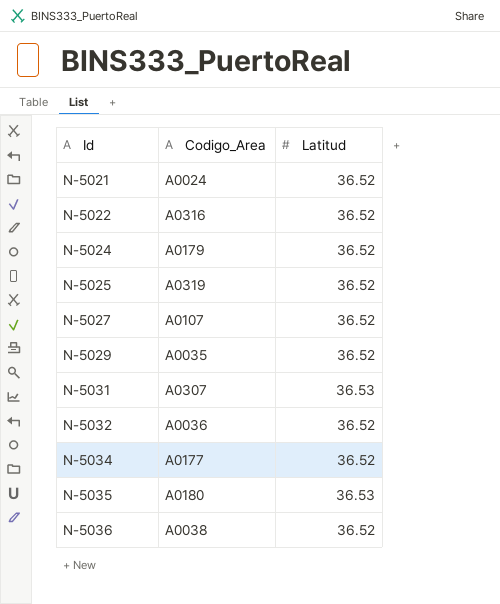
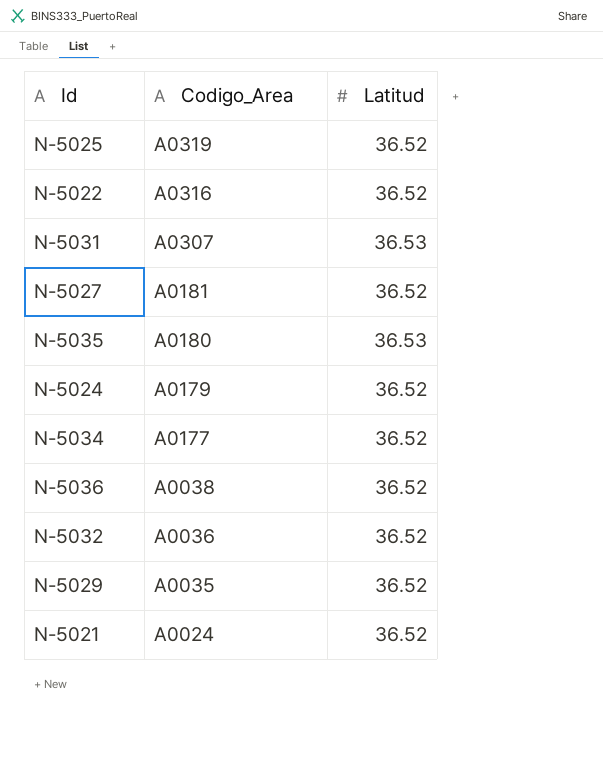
row order: Id ascending -> Codigo_Area descending
N-5027 | Codigo_Area: A0107 -> A0181

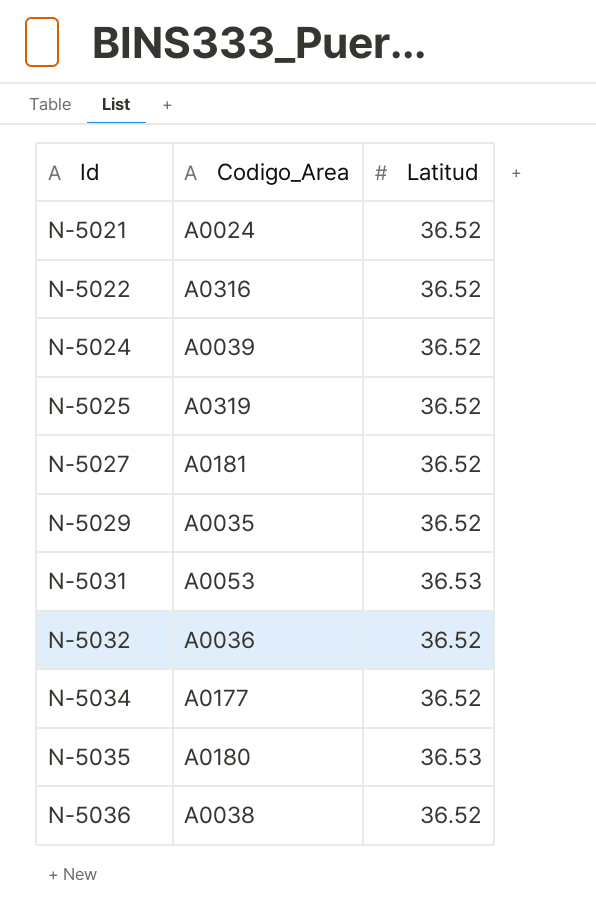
row order: Codigo_Area descending -> Id ascending
N-5024 | Codigo_Area: A0179 -> A0039
N-5031 | Codigo_Area: A0307 -> A0053

